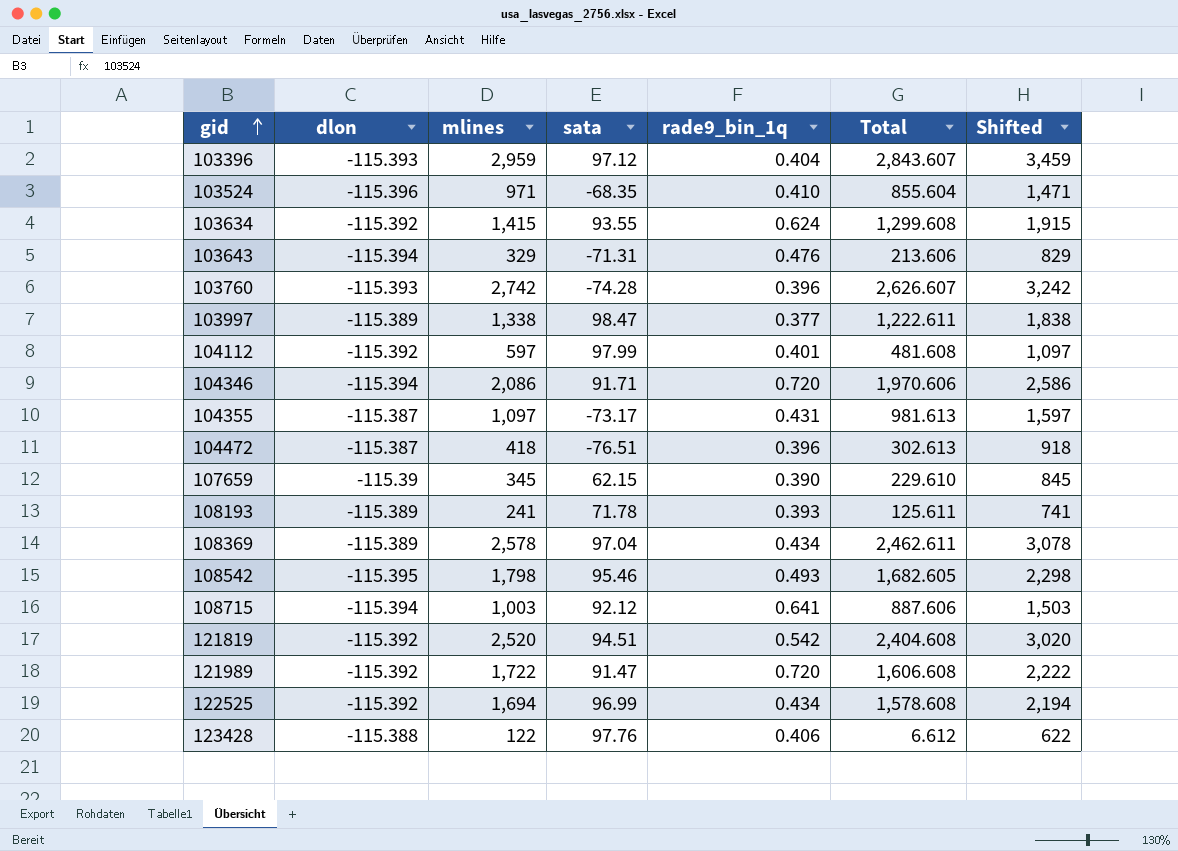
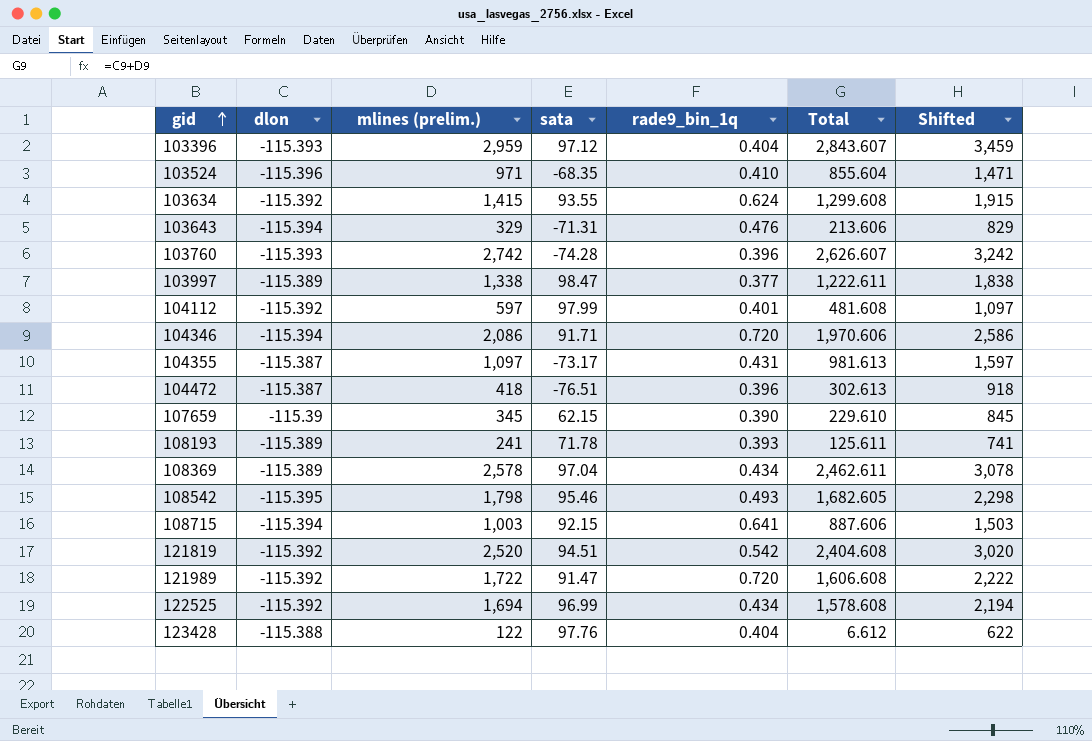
column name: mlines -> mlines (prelim.)
108715 | sata: 92.12 -> 92.15
123428 | rade9_bin_1q: 0.406 -> 0.404

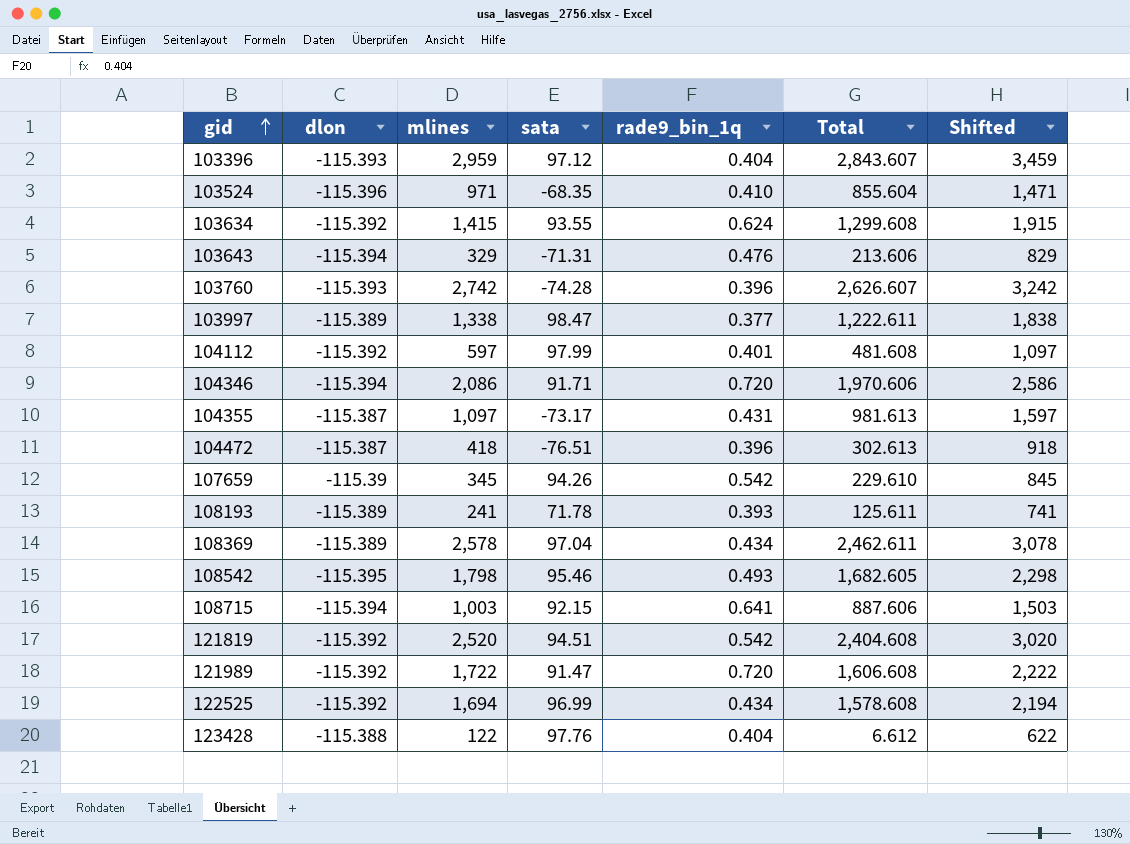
column name: mlines (prelim.) -> mlines
107659 | sata: 62.15 -> 94.26
107659 | rade9_bin_1q: 0.390 -> 0.542

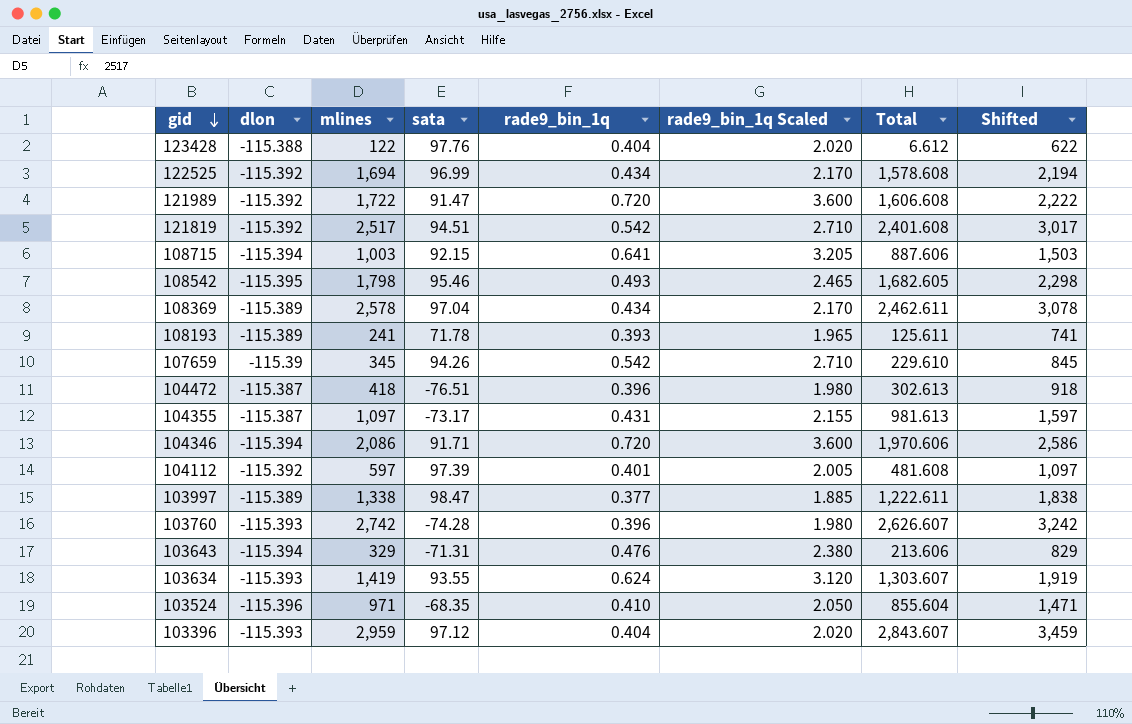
row order: gid ascending -> gid descending
column rade9_bin_1q Scaled | formula: none -> [rade9_bin_1q] * 5
121819 | mlines: 2,520 -> 2,517
121819 | Total: 2,404.608 -> 2,401.608
121819 | Shifted: 3,020 -> 3,017
104112 | sata: 97.99 -> 97.39
103634 | dlon: -115.392 -> -115.393
103634 | mlines: 1,415 -> 1,419
103634 | Total: 1,299.608 -> 1,303.607
103634 | Shifted: 1,915 -> 1,919

